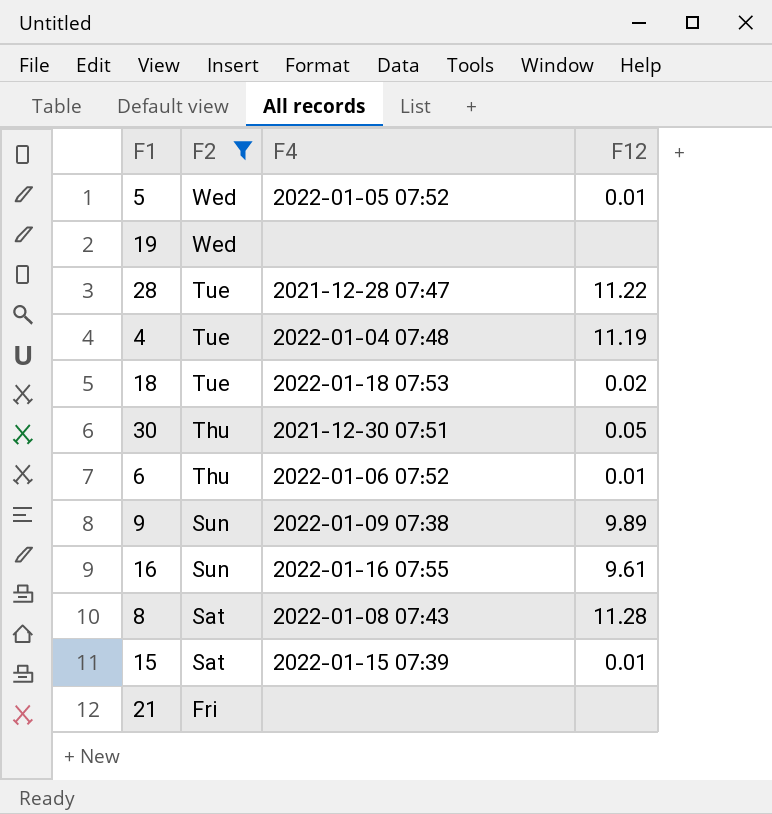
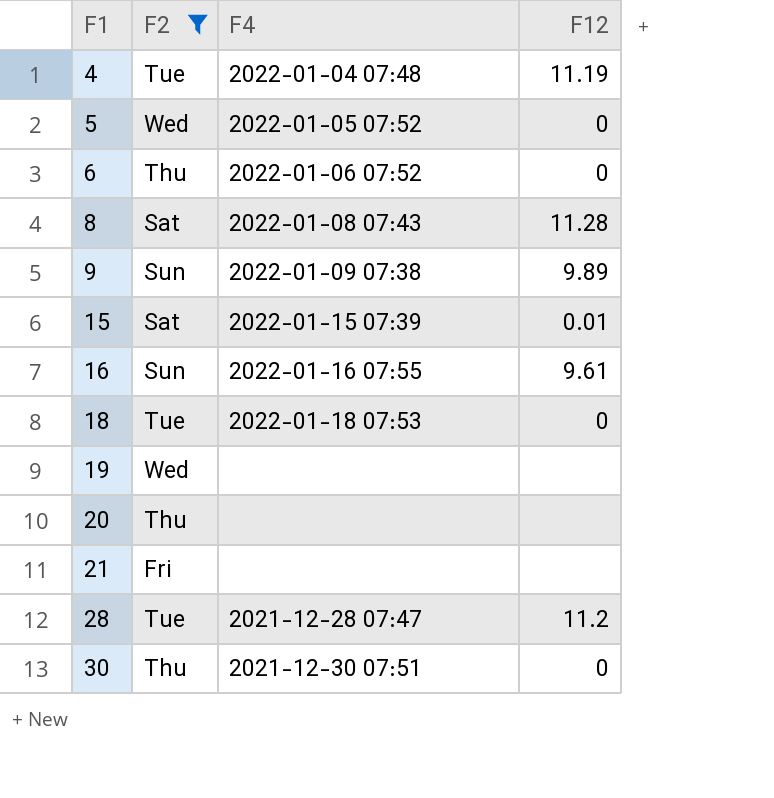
row order: F2 descending -> F1 ascending
5 | F12: 0.01 -> 0
6 | F12: 0.01 -> 0
18 | F12: 0.02 -> 0
row 20: none -> Thu | none | none
28 | F12: 11.22 -> 11.2
30 | F12: 0.05 -> 0

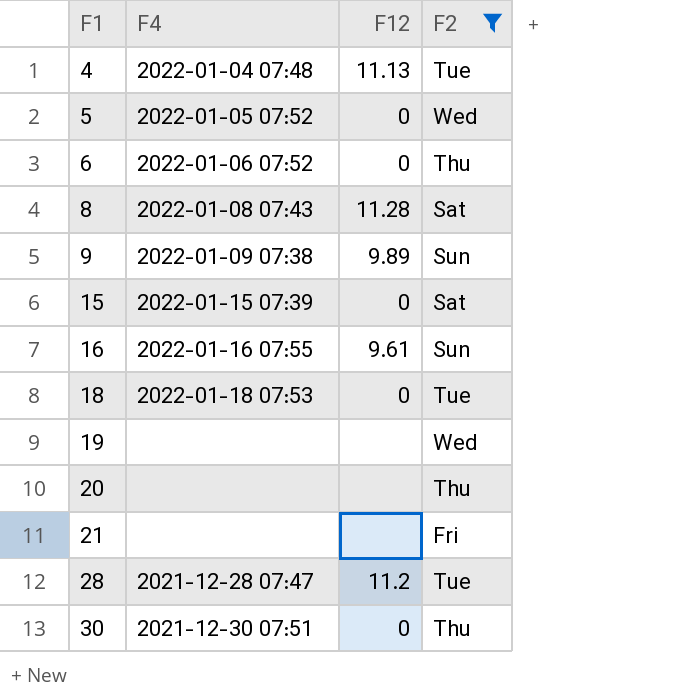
column F2 | position: 2 -> 4
4 | F12: 11.19 -> 11.13
15 | F12: 0.01 -> 0

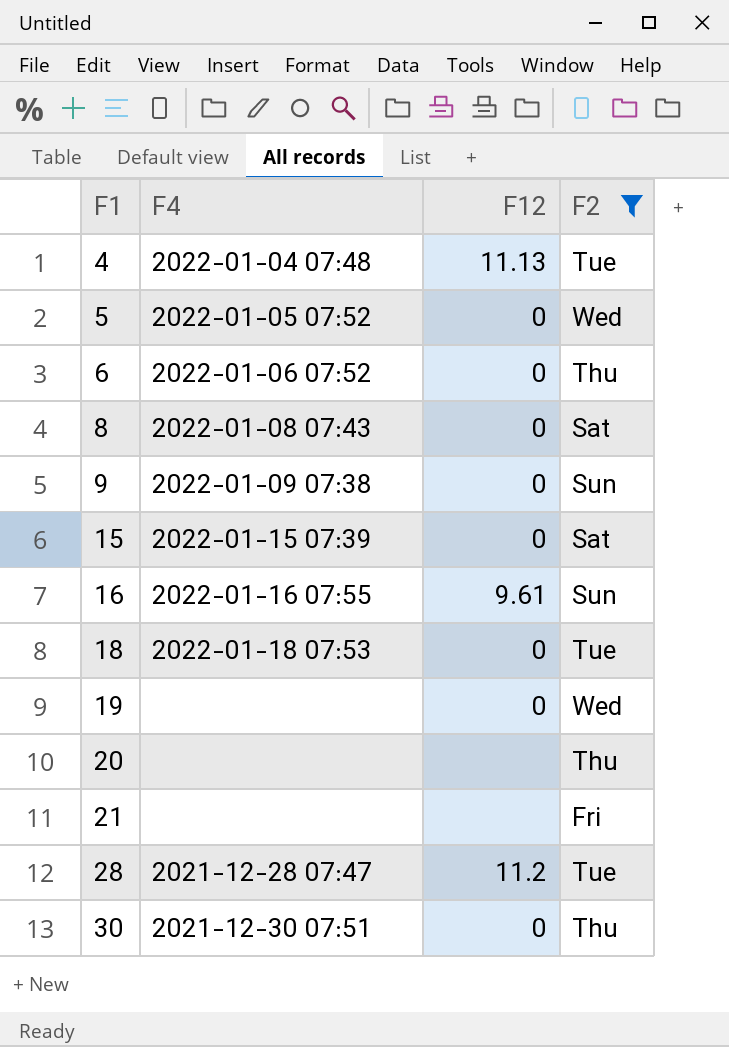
8 | F12: 11.28 -> 0
9 | F12: 9.89 -> 0
19 | F12: none -> 0

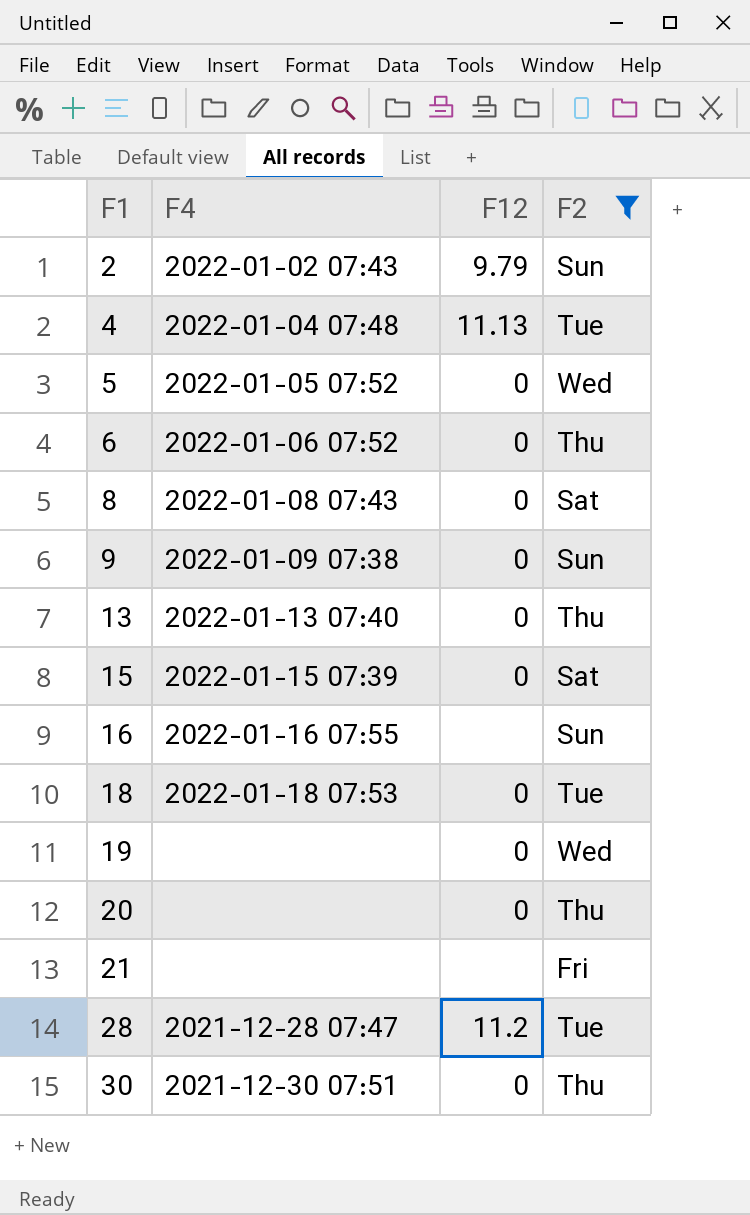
row 2: none -> 2022-01-02 07:43 | 9.79 | Sun
row 13: none -> 2022-01-13 07:40 | 0 | Thu
16 | F12: 9.61 -> none
20 | F12: none -> 0

